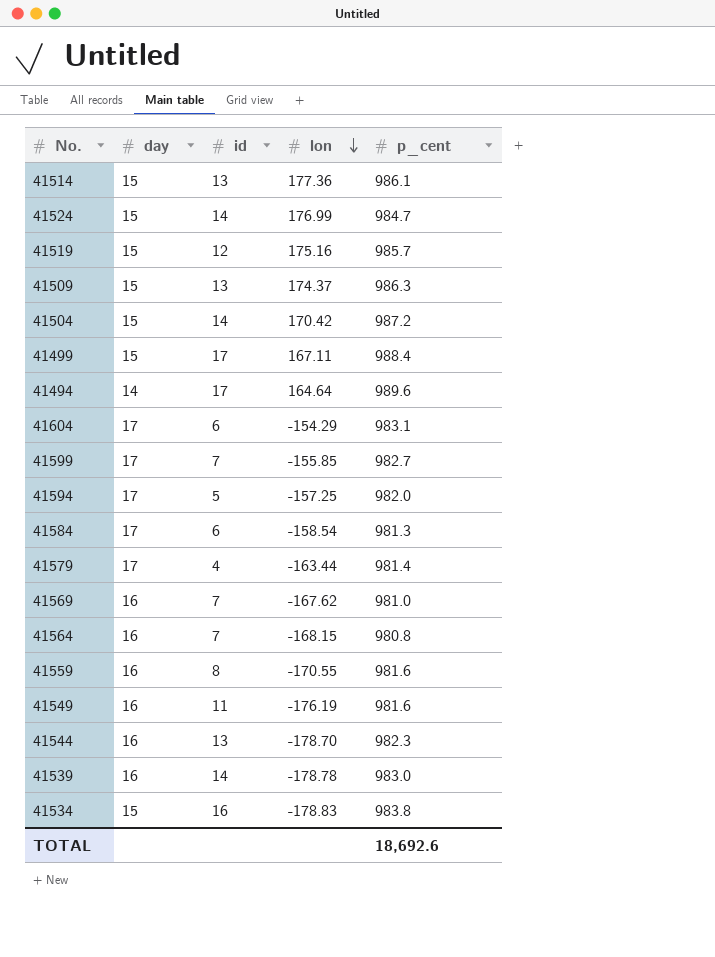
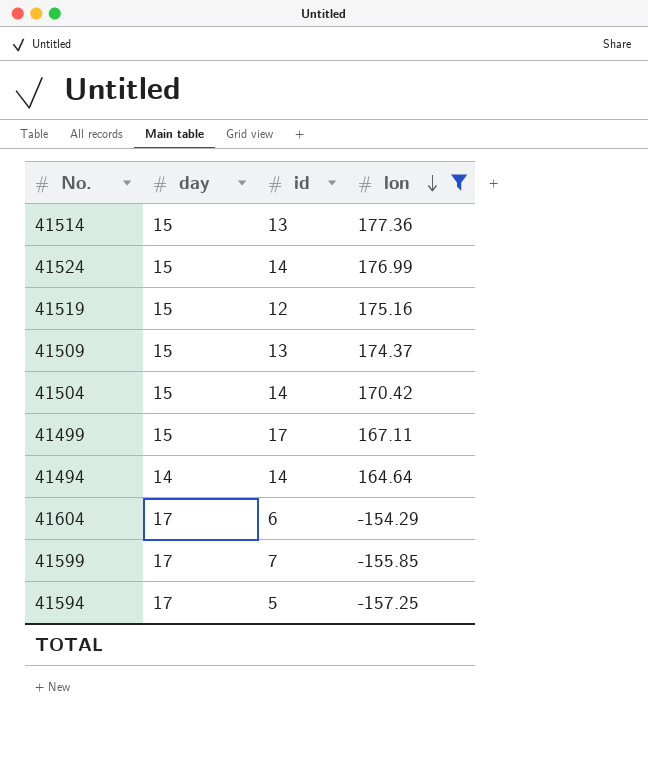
filter: none -> lon >= -157.25
column p_cent | position: 5 -> none
41494 | id: 17 -> 14

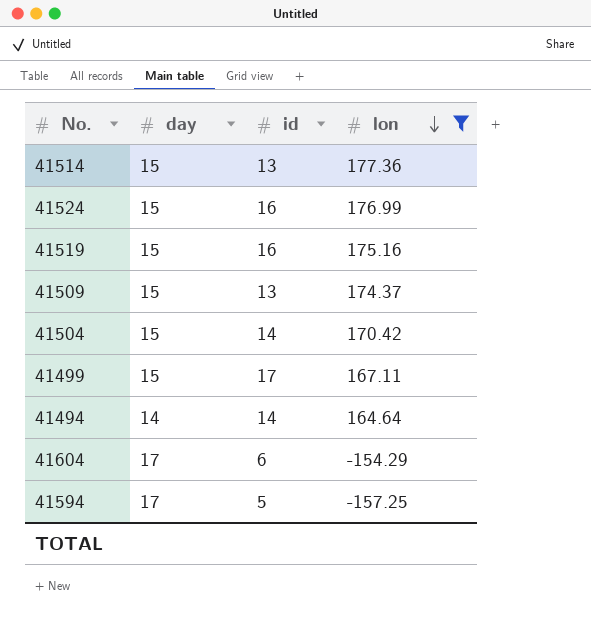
row 41599: 17 | 7 | -155.85 -> none
41524 | id: 14 -> 16
41519 | id: 12 -> 16

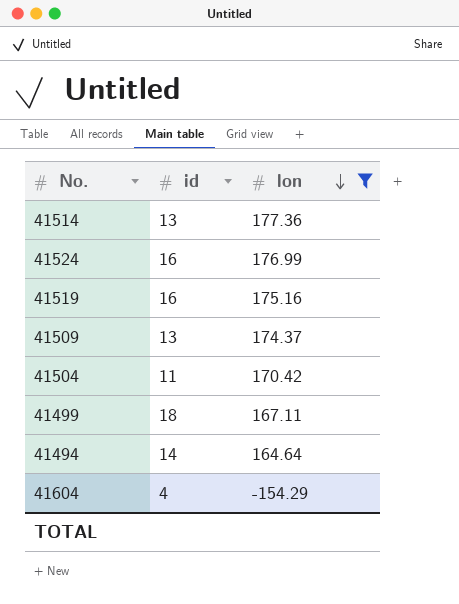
column day | position: 2 -> none
row 41594: 17 | 5 | -157.25 -> none
41504 | id: 14 -> 11
41499 | id: 17 -> 18
41604 | id: 6 -> 4

